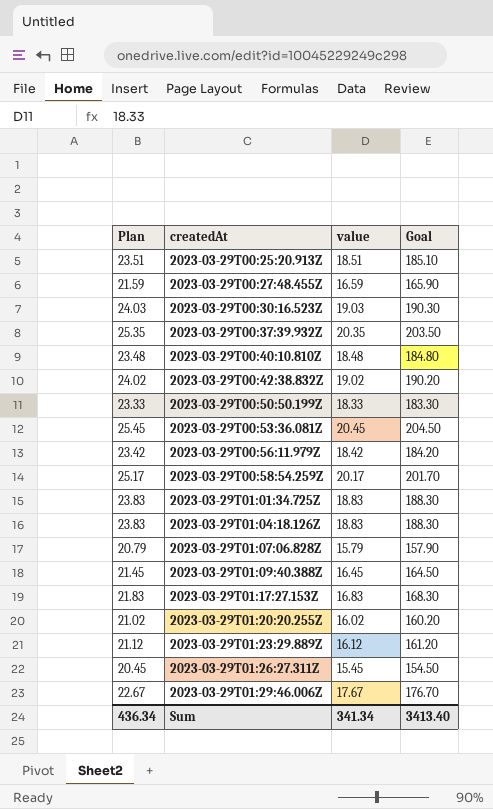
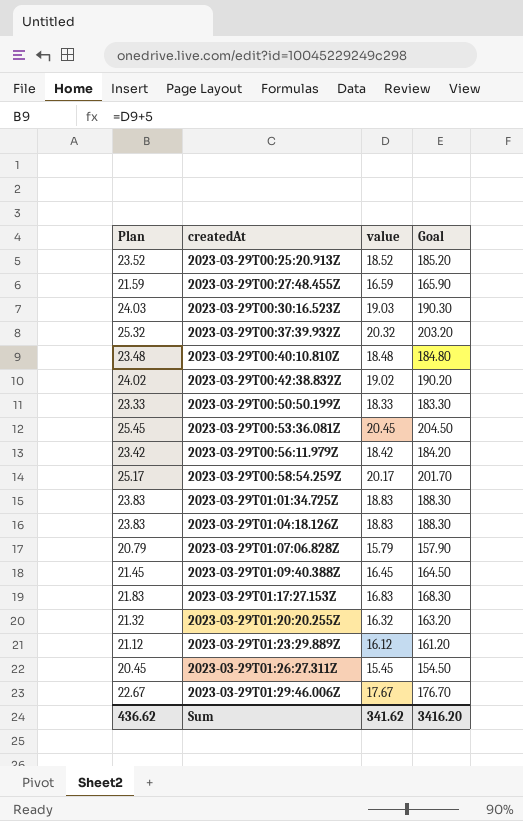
2023-03-29T00:25:20.913Z | Plan: 23.51 -> 23.52
2023-03-29T00:25:20.913Z | value: 18.51 -> 18.52
2023-03-29T00:25:20.913Z | Goal: 185.10 -> 185.20
2023-03-29T00:37:39.932Z | Plan: 25.35 -> 25.32
2023-03-29T00:37:39.932Z | value: 20.35 -> 20.32
2023-03-29T00:37:39.932Z | Goal: 203.50 -> 203.20
2023-03-29T01:20:20.255Z | Plan: 21.02 -> 21.32
2023-03-29T01:20:20.255Z | value: 16.02 -> 16.32
2023-03-29T01:20:20.255Z | Goal: 160.20 -> 163.20
Sum | Plan: 436.34 -> 436.62
Sum | value: 341.34 -> 341.62
Sum | Goal: 3413.40 -> 3416.20

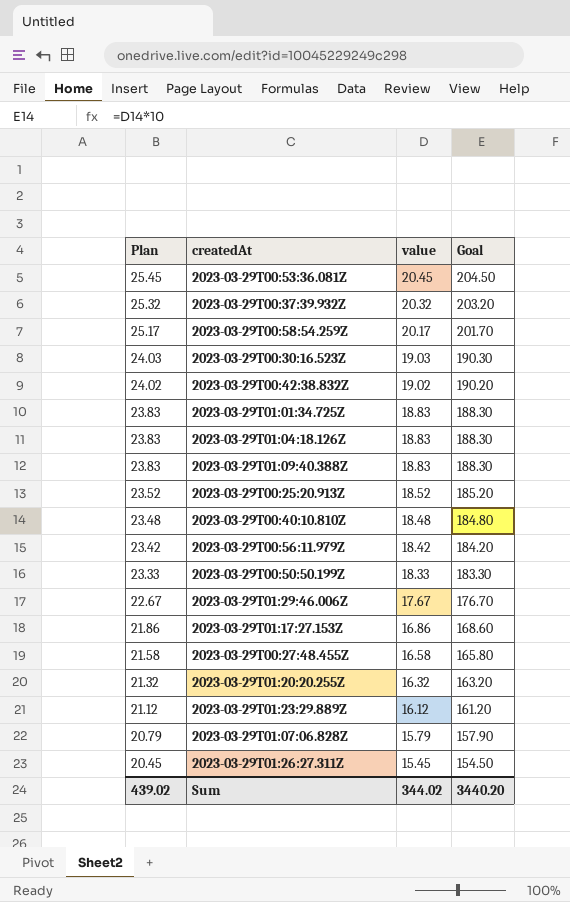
row order: createdAt ascending -> Plan descending
2023-03-29T01:09:40.388Z | Plan: 21.45 -> 23.83
2023-03-29T01:09:40.388Z | value: 16.45 -> 18.83
2023-03-29T01:09:40.388Z | Goal: 164.50 -> 188.30
2023-03-29T01:17:27.153Z | Plan: 21.83 -> 21.86
2023-03-29T01:17:27.153Z | value: 16.83 -> 16.86
2023-03-29T01:17:27.153Z | Goal: 168.30 -> 168.60
2023-03-29T00:27:48.455Z | Plan: 21.59 -> 21.58
2023-03-29T00:27:48.455Z | value: 16.59 -> 16.58
2023-03-29T00:27:48.455Z | Goal: 165.90 -> 165.80
Sum | Plan: 436.62 -> 439.02
Sum | value: 341.62 -> 344.02
Sum | Goal: 3416.20 -> 3440.20

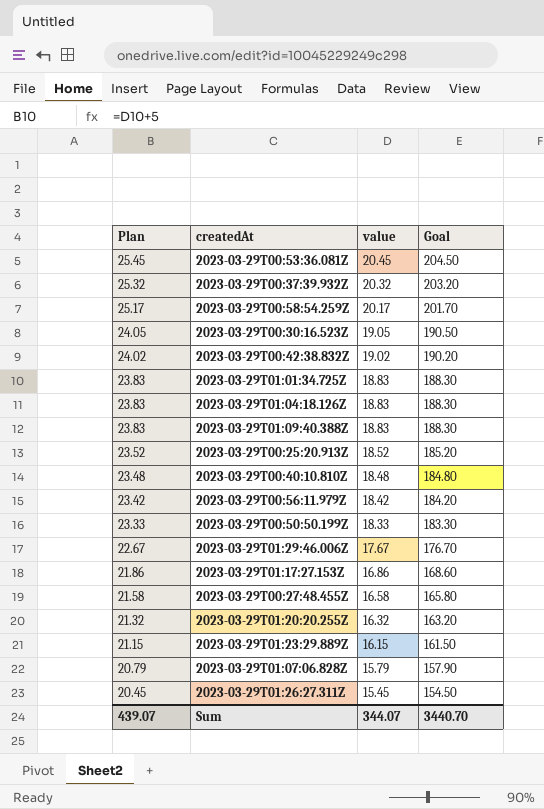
2023-03-29T00:30:16.523Z | Plan: 24.03 -> 24.05
2023-03-29T00:30:16.523Z | value: 19.03 -> 19.05
2023-03-29T00:30:16.523Z | Goal: 190.30 -> 190.50
2023-03-29T01:23:29.889Z | Plan: 21.12 -> 21.15
2023-03-29T01:23:29.889Z | value: 16.12 -> 16.15
2023-03-29T01:23:29.889Z | Goal: 161.20 -> 161.50
Sum | Plan: 439.02 -> 439.07
Sum | value: 344.02 -> 344.07
Sum | Goal: 3440.20 -> 3440.70

